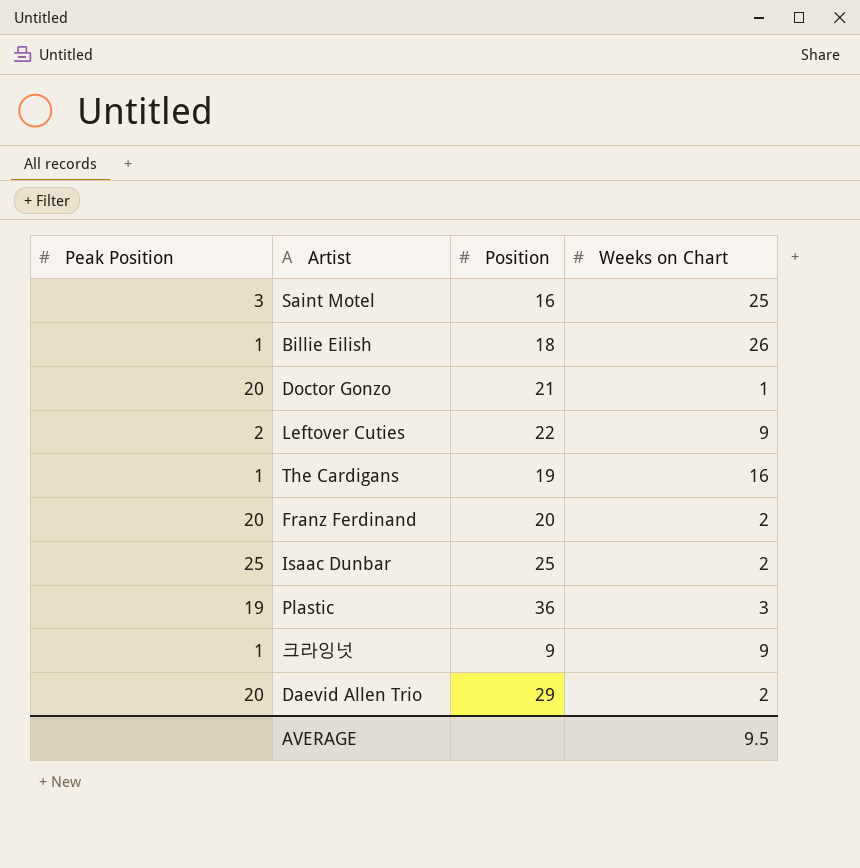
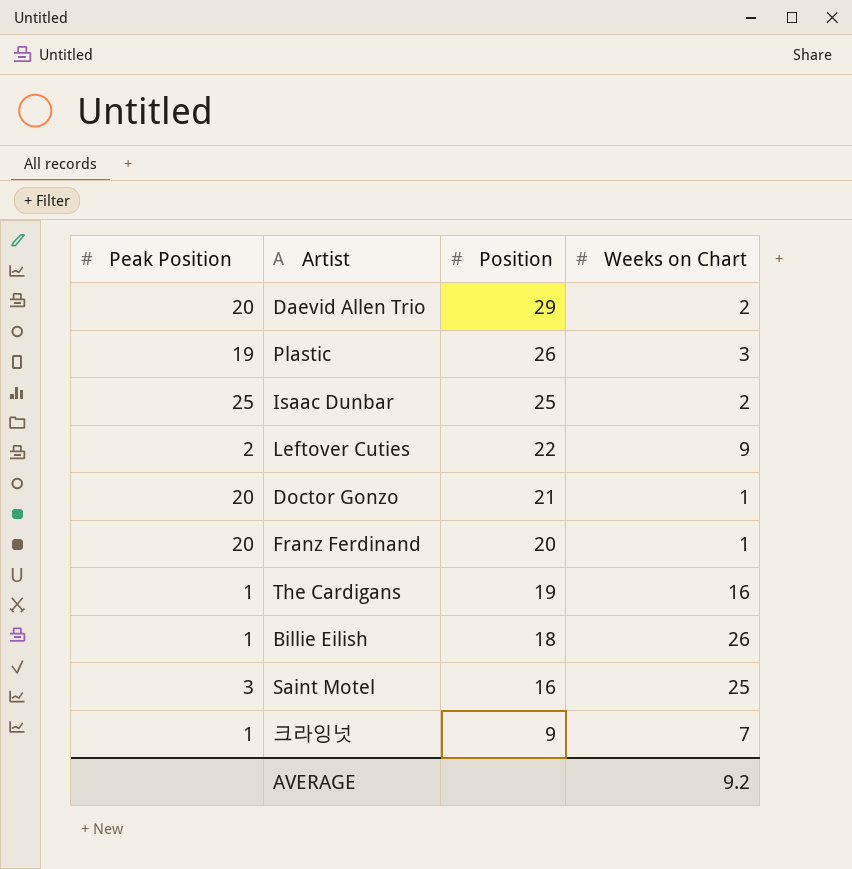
row order: none -> Position descending
Plastic | Position: 36 -> 26
Franz Ferdinand | Weeks on Chart: 2 -> 1
크라잉넛 | Weeks on Chart: 9 -> 7
AVERAGE | Weeks on Chart: 9.5 -> 9.2

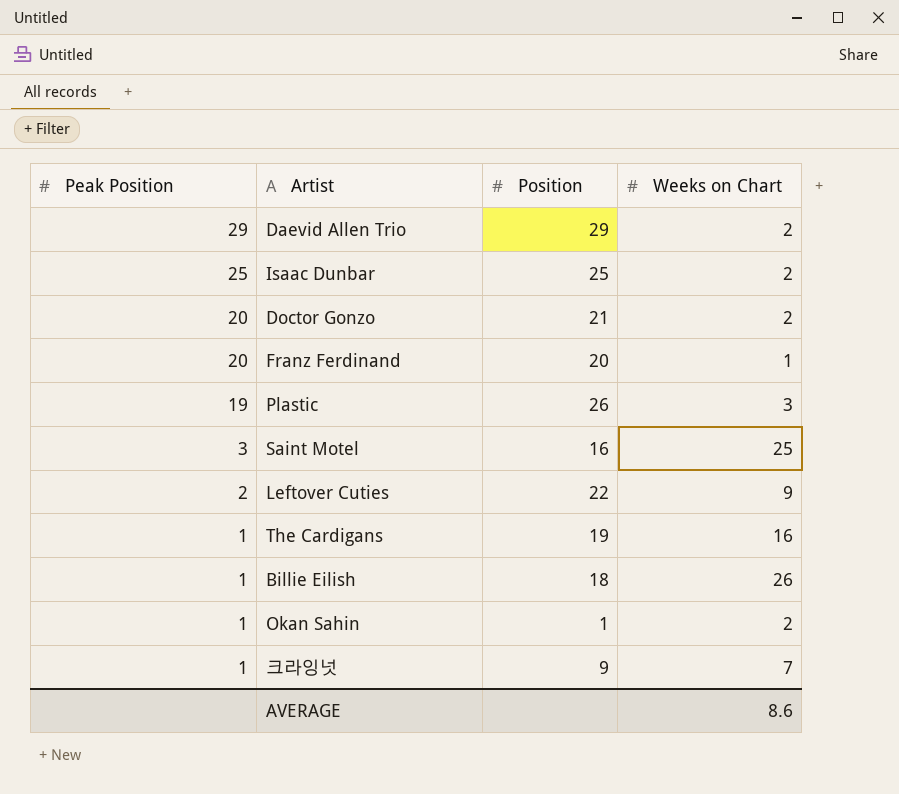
row order: Position descending -> Peak Position descending
Daevid Allen Trio | Peak Position: 20 -> 29
Doctor Gonzo | Weeks on Chart: 1 -> 2
row Okan Sahin: none -> 1 | 1 | 2
AVERAGE | Weeks on Chart: 9.2 -> 8.6

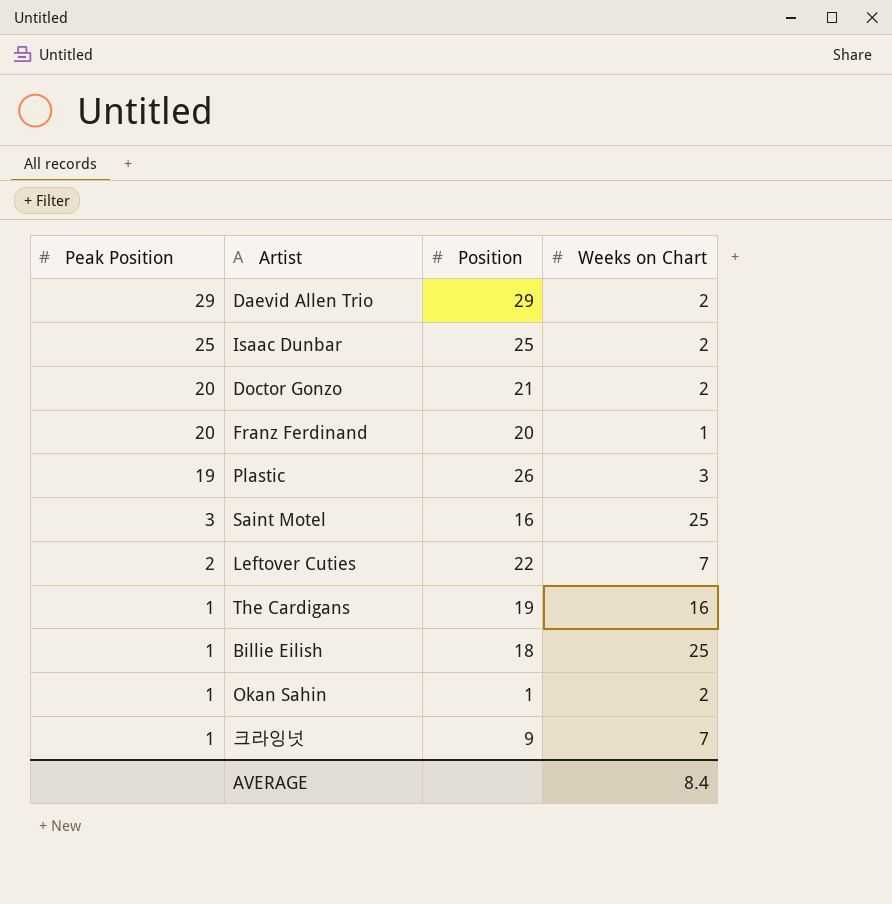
Leftover Cuties | Weeks on Chart: 9 -> 7
Billie Eilish | Weeks on Chart: 26 -> 25
AVERAGE | Weeks on Chart: 8.6 -> 8.4

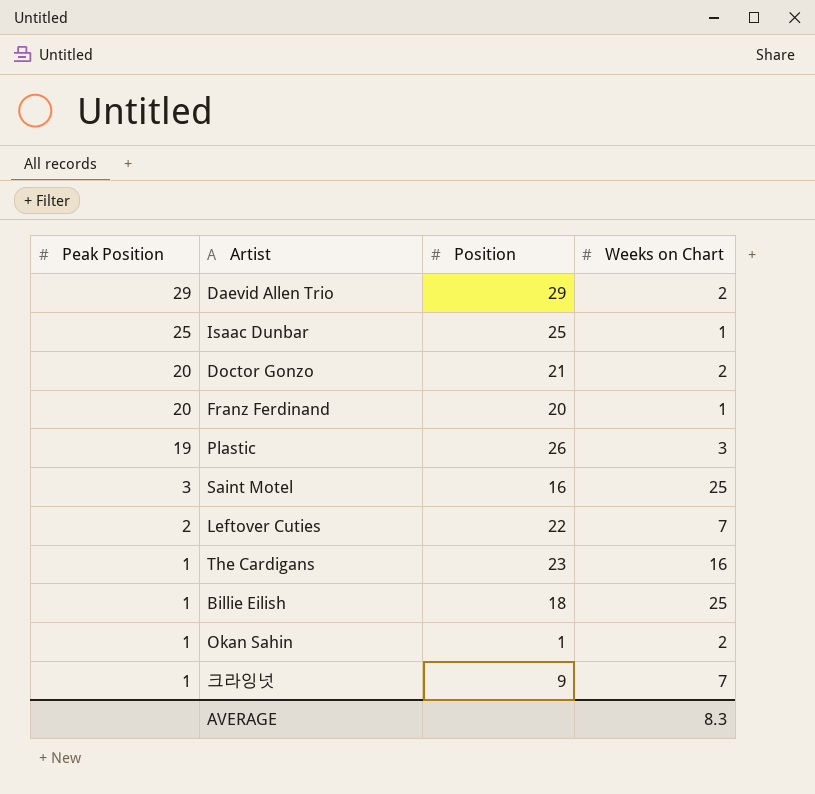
Isaac Dunbar | Weeks on Chart: 2 -> 1
The Cardigans | Position: 19 -> 23
AVERAGE | Weeks on Chart: 8.4 -> 8.3

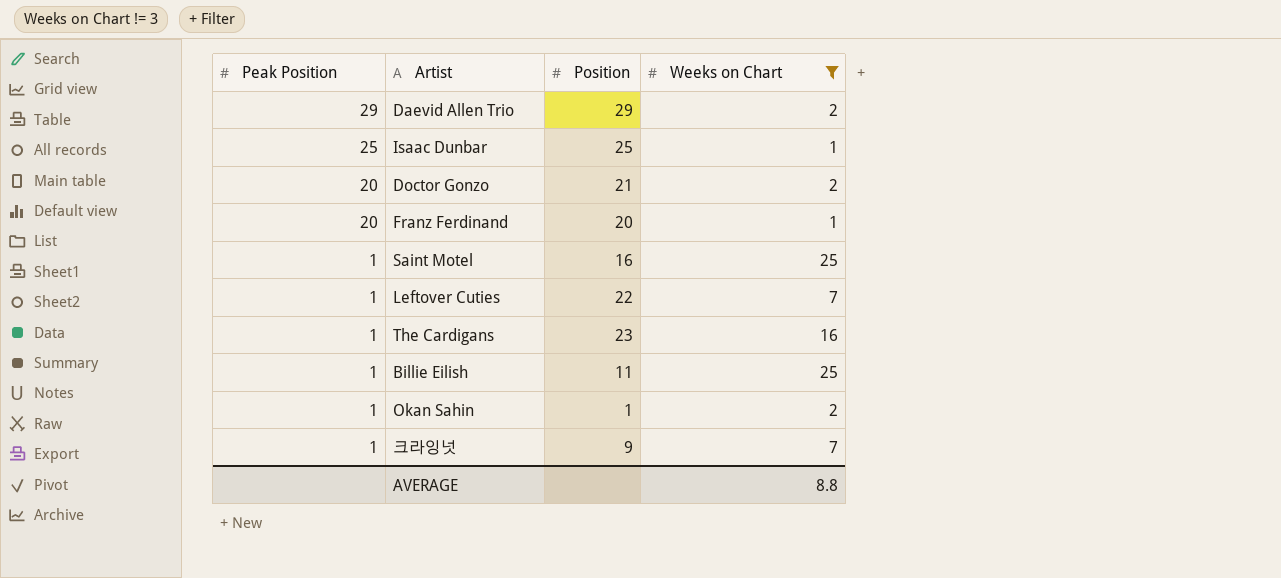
filter: none -> Weeks on Chart != 3
Saint Motel | Peak Position: 3 -> 1
Leftover Cuties | Peak Position: 2 -> 1
Billie Eilish | Position: 18 -> 11
AVERAGE | Weeks on Chart: 8.3 -> 8.8

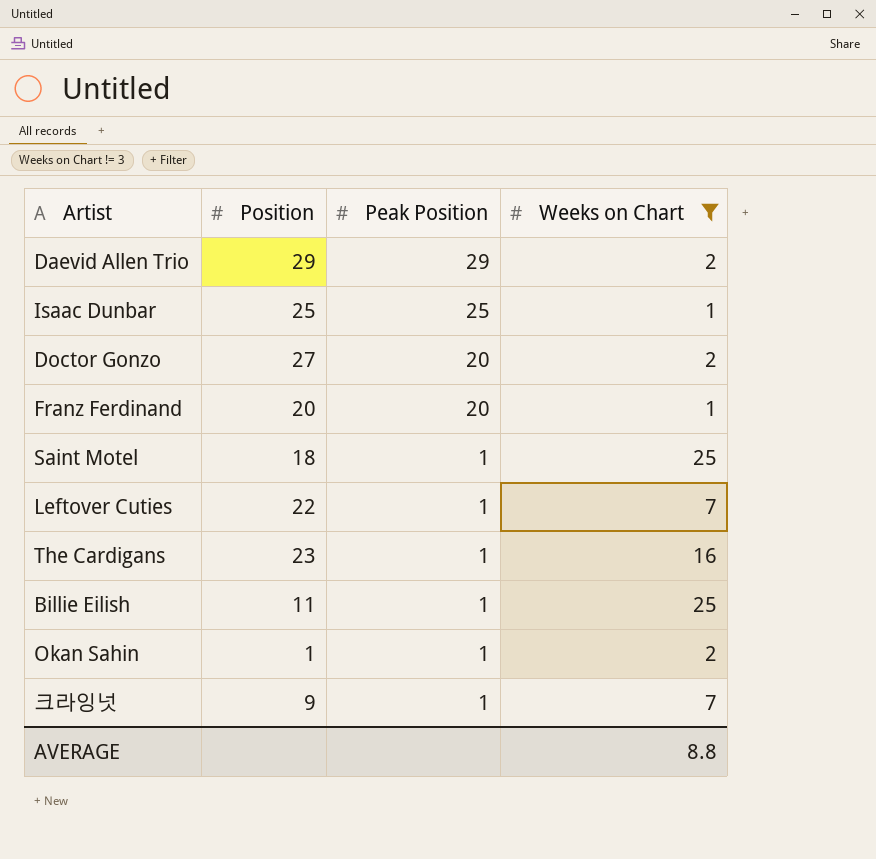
column Peak Position | position: 1 -> 3
Doctor Gonzo | Position: 21 -> 27
Saint Motel | Position: 16 -> 18

